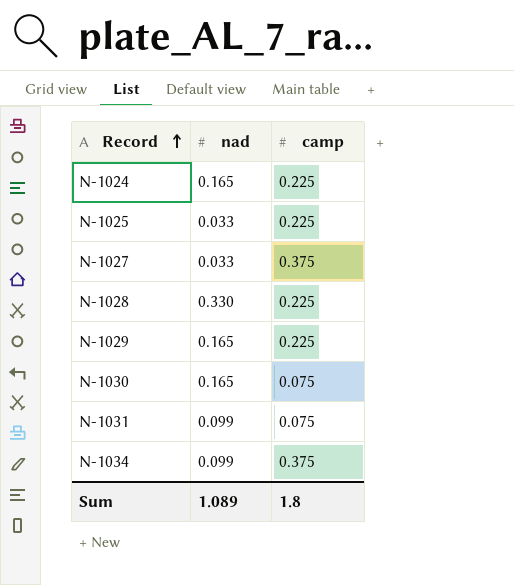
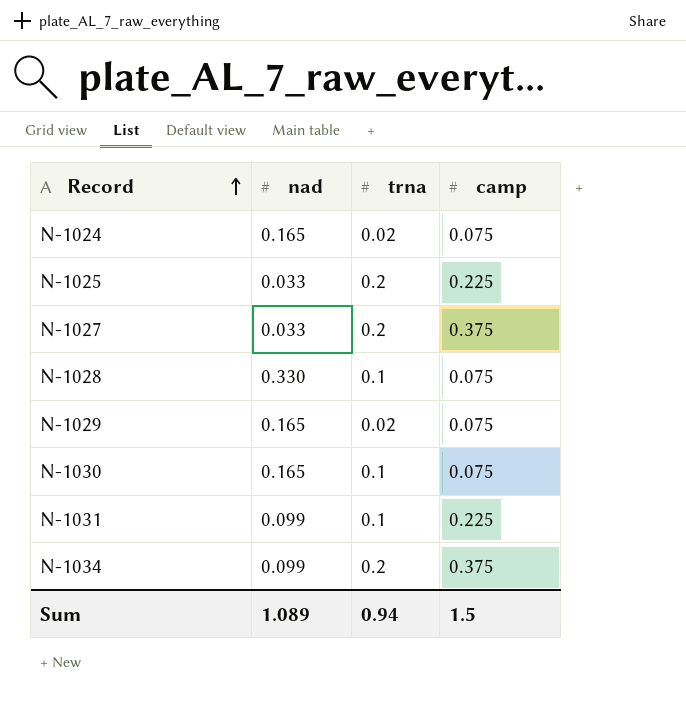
column trna | position: none -> 3
N-1024 | camp: 0.225 -> 0.075
N-1028 | camp: 0.225 -> 0.075
N-1029 | camp: 0.225 -> 0.075
N-1031 | camp: 0.075 -> 0.225
Sum | camp: 1.8 -> 1.5

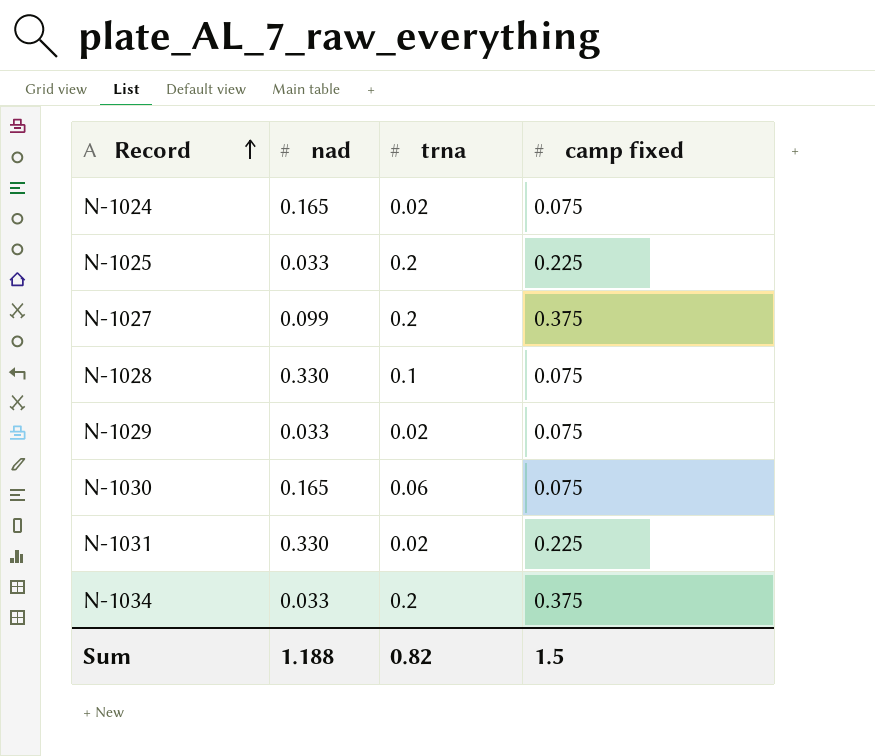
column name: camp -> camp fixed
N-1027 | nad: 0.033 -> 0.099
N-1029 | nad: 0.165 -> 0.033
N-1030 | trna: 0.1 -> 0.06
N-1031 | nad: 0.099 -> 0.330
N-1031 | trna: 0.1 -> 0.02
N-1034 | nad: 0.099 -> 0.033
Sum | nad: 1.089 -> 1.188
Sum | trna: 0.94 -> 0.82

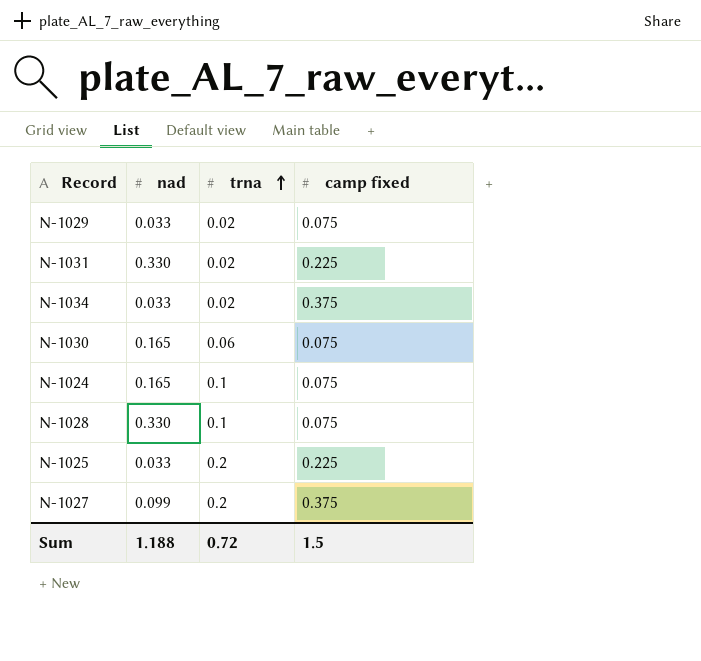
row order: Record ascending -> trna ascending
N-1034 | trna: 0.2 -> 0.02
N-1024 | trna: 0.02 -> 0.1
Sum | trna: 0.82 -> 0.72

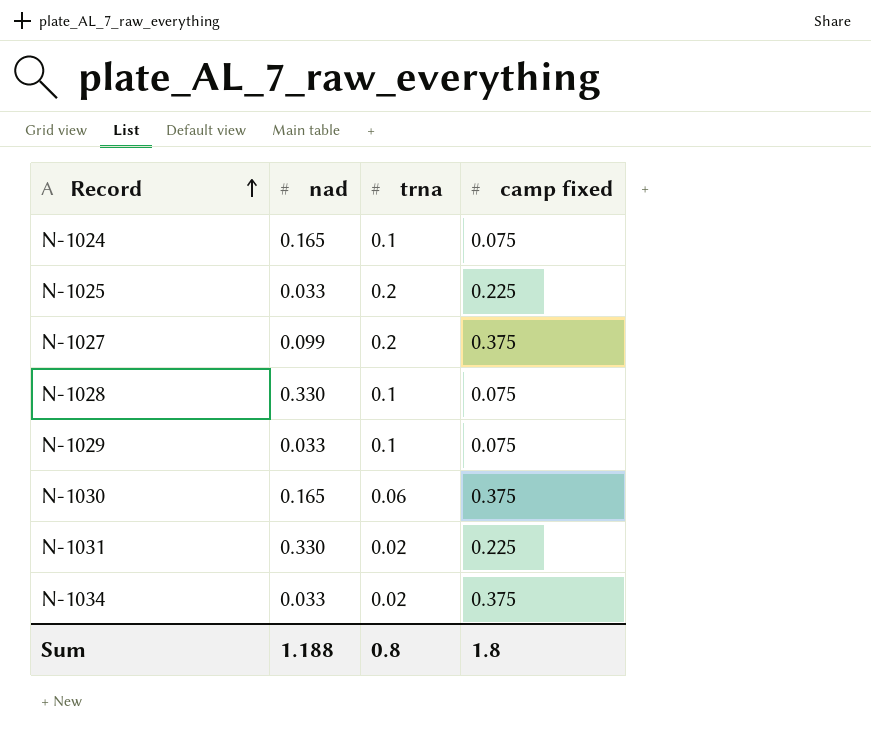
row order: trna ascending -> Record ascending
N-1029 | trna: 0.02 -> 0.1
N-1030 | camp fixed: 0.075 -> 0.375
Sum | trna: 0.72 -> 0.8
Sum | camp fixed: 1.5 -> 1.8

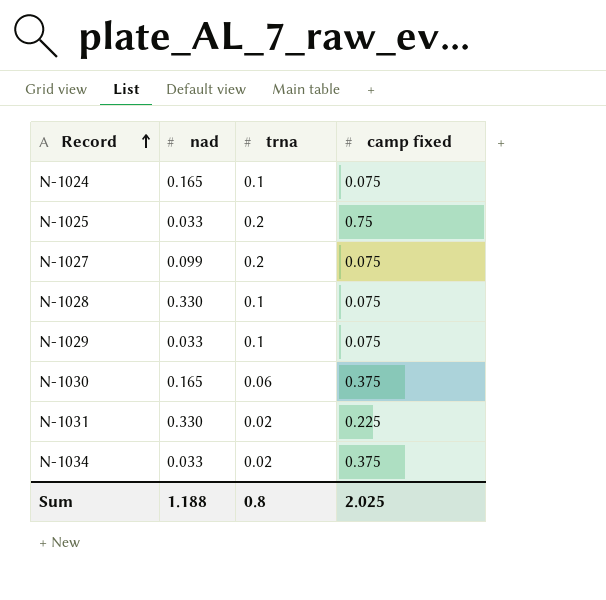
N-1025 | camp fixed: 0.225 -> 0.75
N-1027 | camp fixed: 0.375 -> 0.075
Sum | camp fixed: 1.8 -> 2.025

